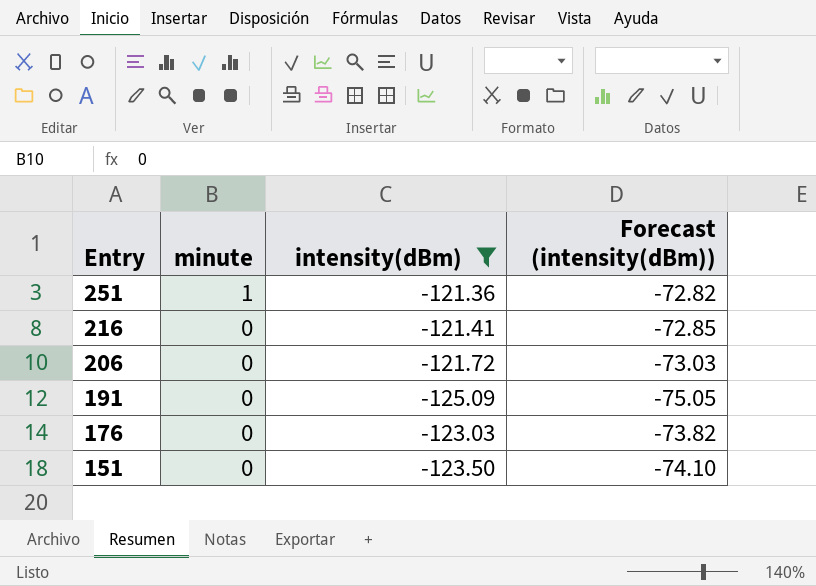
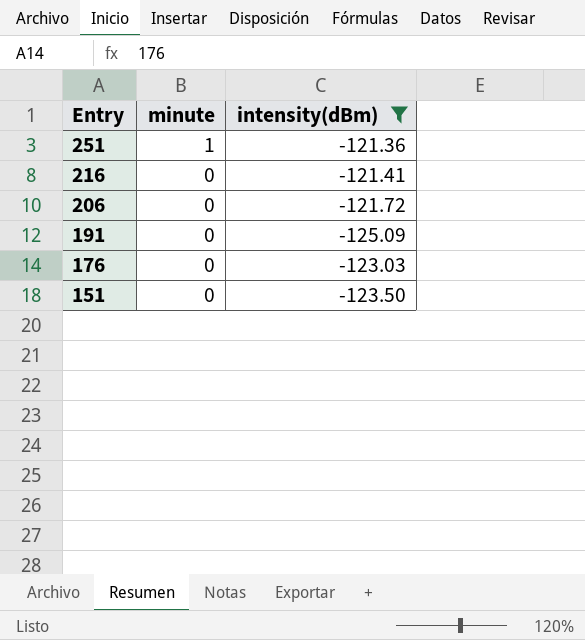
column Forecast (intensity(dBm)) | formula: [intensity(dBm)] * 0.6 -> none

